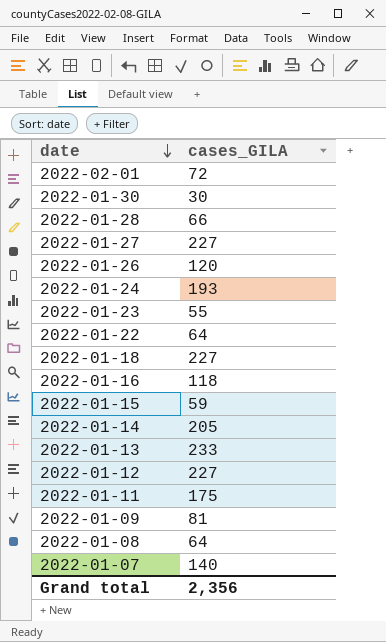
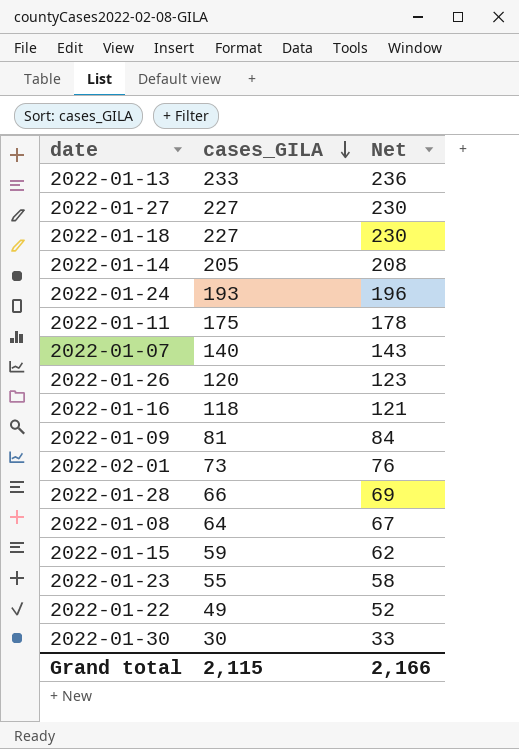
row order: date descending -> cases_GILA descending
column Net | formula: none -> [cases_GILA] + 3
row 2022-01-12: 227 -> none
2022-02-01 | cases_GILA: 72 -> 73
2022-01-22 | cases_GILA: 64 -> 49
Grand total | cases_GILA: 2,356 -> 2,115

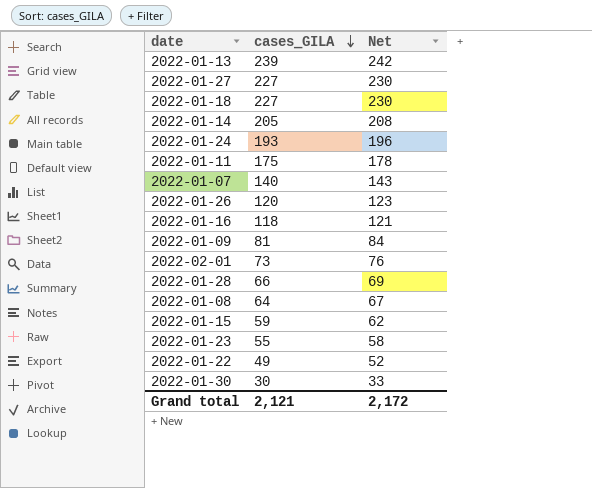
2022-01-13 | cases_GILA: 233 -> 239
2022-01-13 | Net: 236 -> 242
Grand total | cases_GILA: 2,115 -> 2,121
Grand total | Net: 2,166 -> 2,172

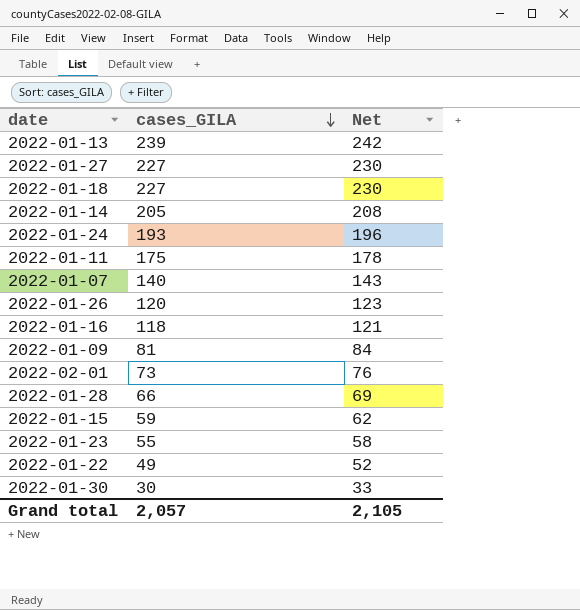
row 2022-01-08: 64 | 67 -> none
Grand total | cases_GILA: 2,121 -> 2,057
Grand total | Net: 2,172 -> 2,105

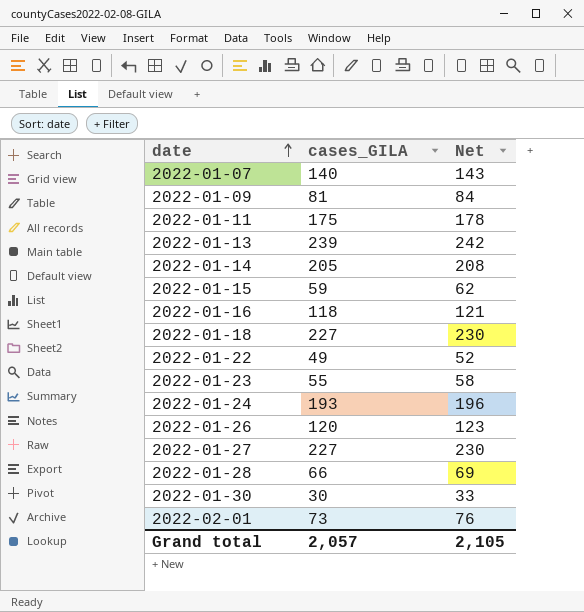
row order: cases_GILA descending -> date ascending

